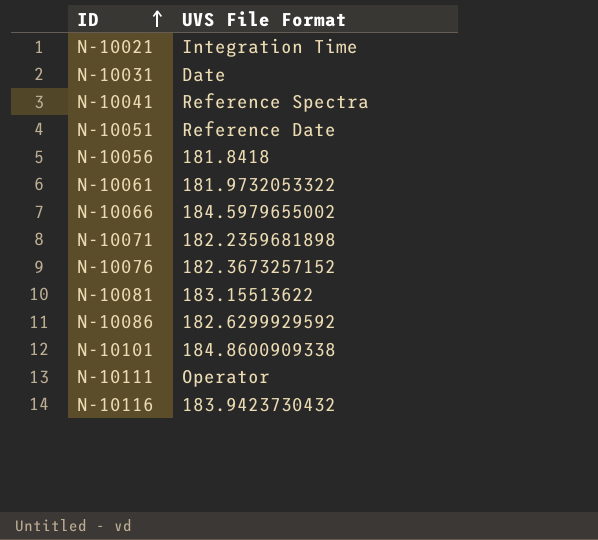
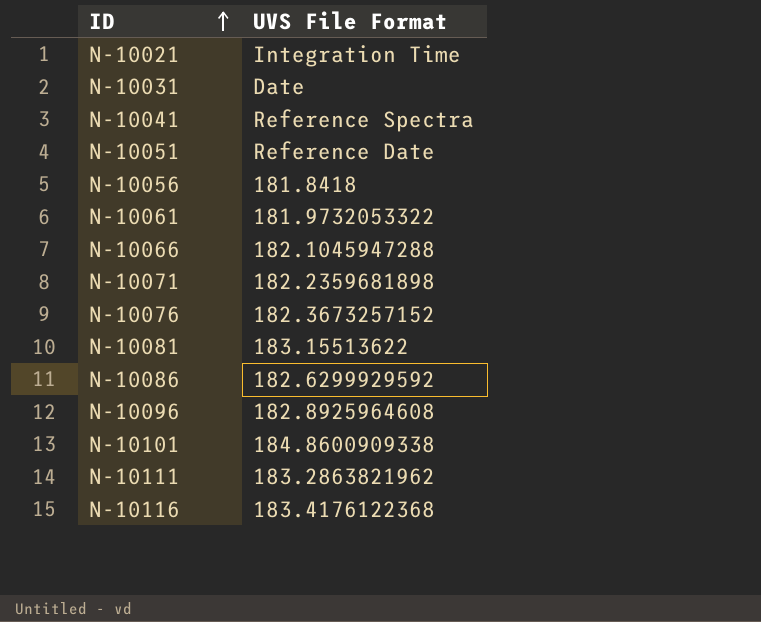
N-10066 | UVS File Format: 184.5979655002 -> 182.1045947288
row N-10096: none -> 182.8925964608
N-10111 | UVS File Format: Operator -> 183.2863821962
N-10116 | UVS File Format: 183.9423730432 -> 183.4176122368

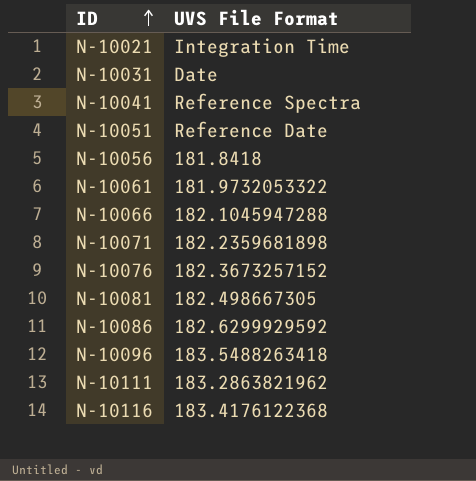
row N-10101: 184.8600909338 -> none
N-10081 | UVS File Format: 183.15513622 -> 182.498667305
N-10096 | UVS File Format: 182.8925964608 -> 183.5488263418

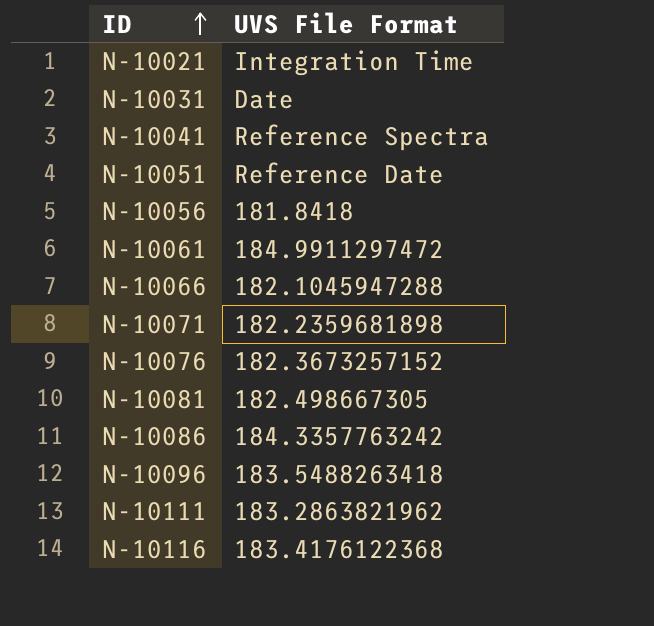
N-10061 | UVS File Format: 181.9732053322 -> 184.9911297472
N-10086 | UVS File Format: 182.6299929592 -> 184.3357763242

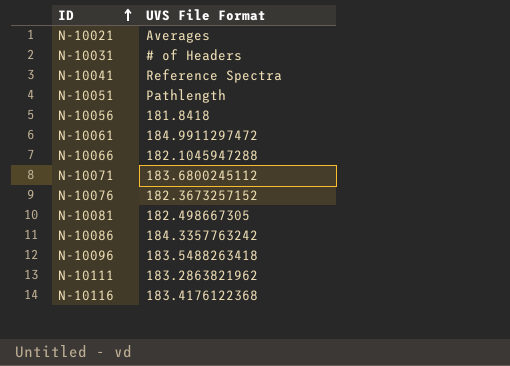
N-10021 | UVS File Format: Integration Time -> Averages
N-10031 | UVS File Format: Date -> # of Headers
N-10051 | UVS File Format: Reference Date -> Pathlength
N-10071 | UVS File Format: 182.2359681898 -> 183.6800245112

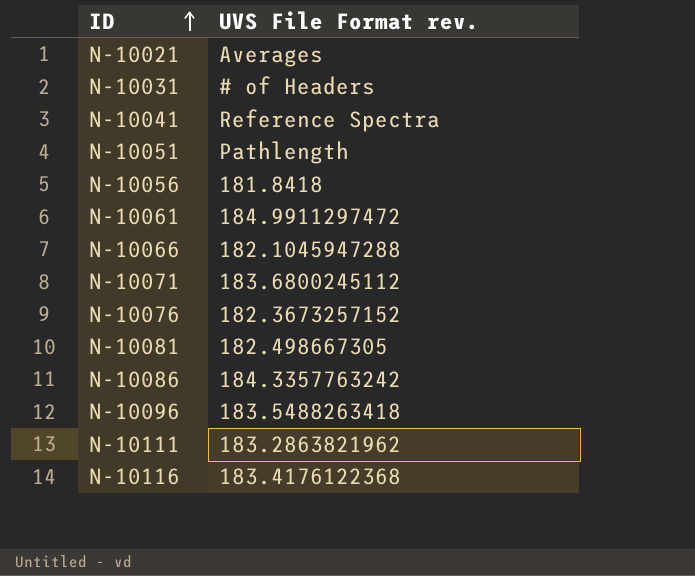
column name: UVS File Format -> UVS File Format rev.

